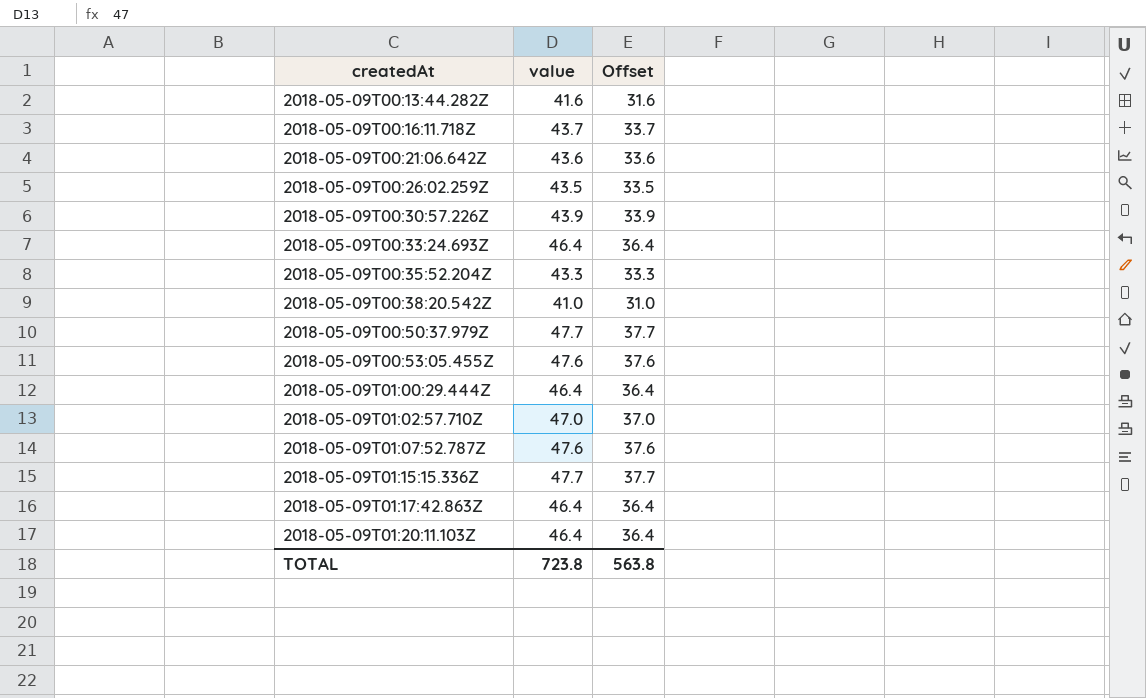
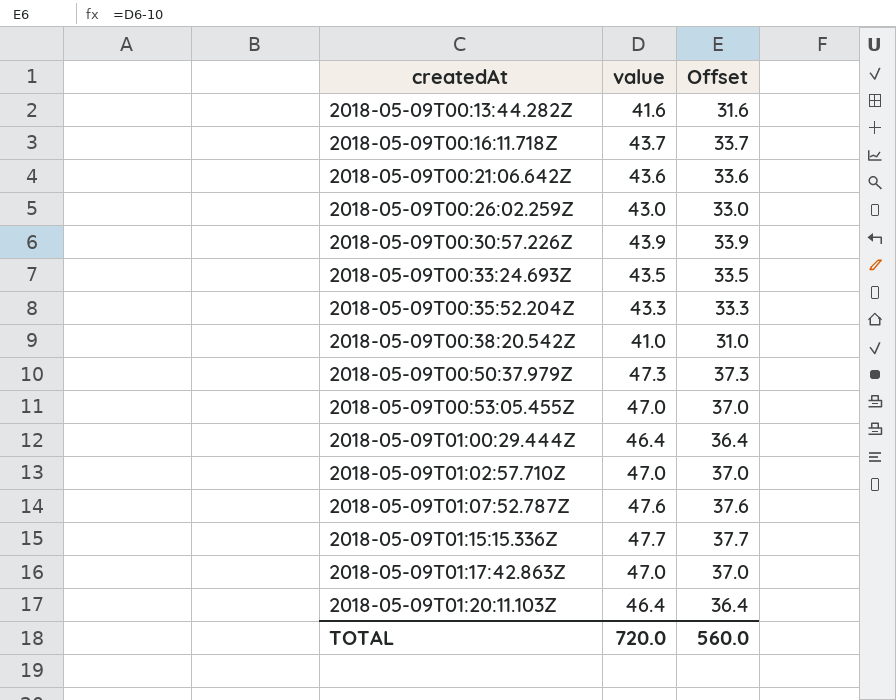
2018-05-09T00:26:02.259Z | value: 43.5 -> 43.0
2018-05-09T00:26:02.259Z | Offset: 33.5 -> 33.0
2018-05-09T00:33:24.693Z | value: 46.4 -> 43.5
2018-05-09T00:33:24.693Z | Offset: 36.4 -> 33.5
2018-05-09T00:50:37.979Z | value: 47.7 -> 47.3
2018-05-09T00:50:37.979Z | Offset: 37.7 -> 37.3
2018-05-09T00:53:05.455Z | value: 47.6 -> 47.0
2018-05-09T00:53:05.455Z | Offset: 37.6 -> 37.0
2018-05-09T01:17:42.863Z | value: 46.4 -> 47.0
2018-05-09T01:17:42.863Z | Offset: 36.4 -> 37.0
TOTAL | value: 723.8 -> 720.0
TOTAL | Offset: 563.8 -> 560.0

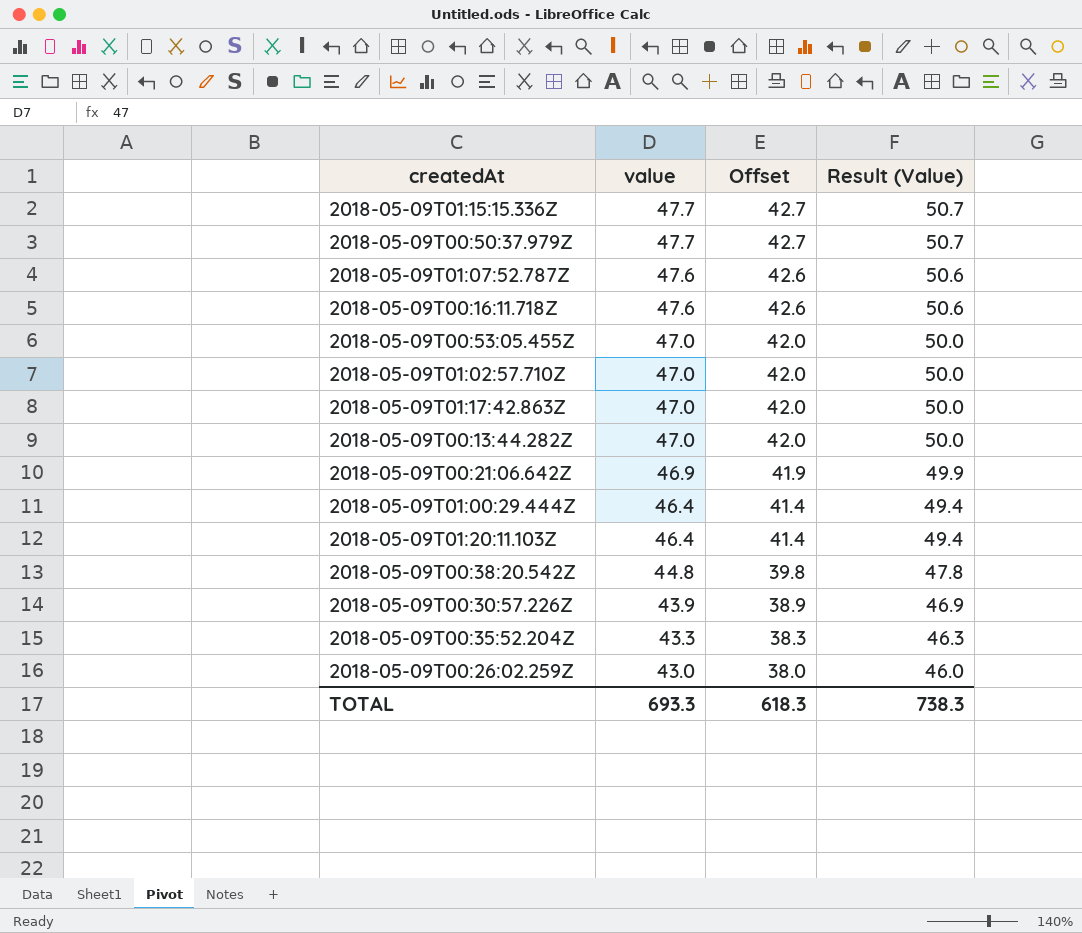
row order: createdAt ascending -> value descending
column Offset | formula: [value] - 10 -> [value] - 5
column Result (Value) | formula: none -> [value] + 3
row 2018-05-09T00:33:24.693Z: 43.5 | 33.5 -> none
2018-05-09T00:50:37.979Z | value: 47.3 -> 47.7
2018-05-09T00:16:11.718Z | value: 43.7 -> 47.6
2018-05-09T00:13:44.282Z | value: 41.6 -> 47.0
2018-05-09T00:21:06.642Z | value: 43.6 -> 46.9
2018-05-09T00:38:20.542Z | value: 41.0 -> 44.8
TOTAL | value: 720.0 -> 693.3
TOTAL | Offset: 560.0 -> 618.3

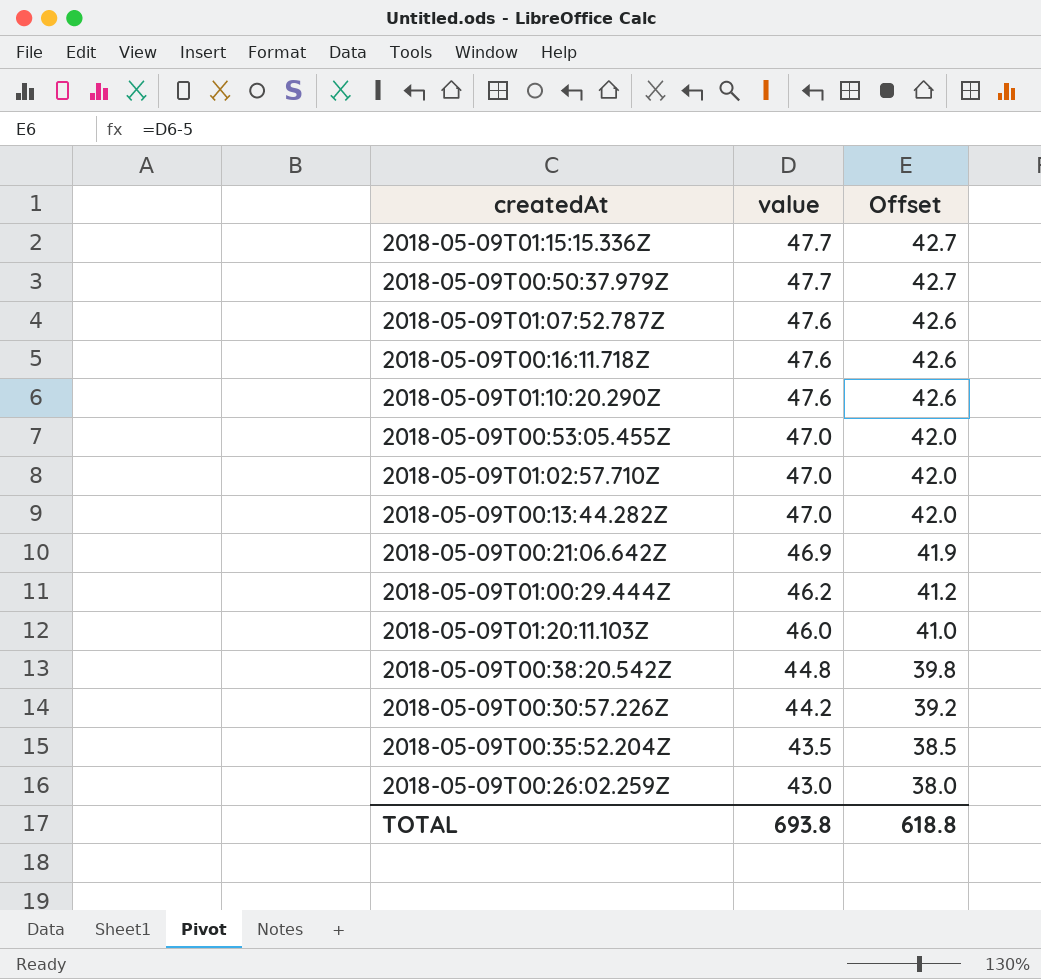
column Result (Value) | formula: [value] + 3 -> none
row 2018-05-09T01:17:42.863Z: 47.0 | 42.0 | 50.0 -> none
row 2018-05-09T01:10:20.290Z: none -> 47.6 | 42.6
2018-05-09T01:00:29.444Z | value: 46.4 -> 46.2
2018-05-09T01:00:29.444Z | Offset: 41.4 -> 41.2
2018-05-09T01:20:11.103Z | value: 46.4 -> 46.0
2018-05-09T01:20:11.103Z | Offset: 41.4 -> 41.0
2018-05-09T00:30:57.226Z | value: 43.9 -> 44.2
2018-05-09T00:30:57.226Z | Offset: 38.9 -> 39.2
2018-05-09T00:35:52.204Z | value: 43.3 -> 43.5
2018-05-09T00:35:52.204Z | Offset: 38.3 -> 38.5
TOTAL | value: 693.3 -> 693.8
TOTAL | Offset: 618.3 -> 618.8

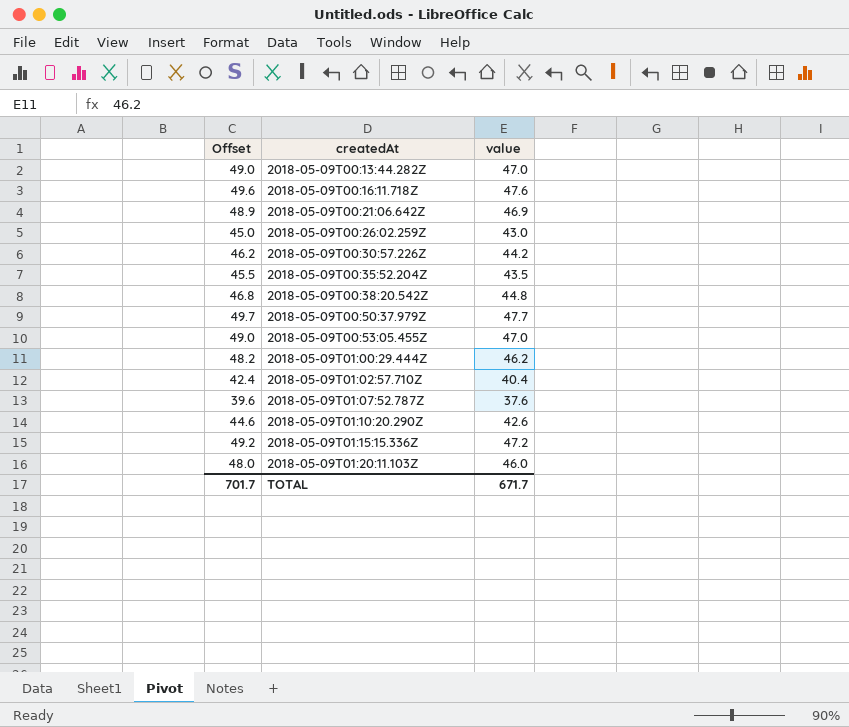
row order: value descending -> createdAt ascending
column Offset | formula: [value] - 5 -> [value] + 2
column Offset | position: 3 -> 1
2018-05-09T01:02:57.710Z | value: 47.0 -> 40.4
2018-05-09T01:07:52.787Z | value: 47.6 -> 37.6
2018-05-09T01:10:20.290Z | value: 47.6 -> 42.6
2018-05-09T01:15:15.336Z | value: 47.7 -> 47.2
TOTAL | Offset: 618.8 -> 701.7
TOTAL | value: 693.8 -> 671.7

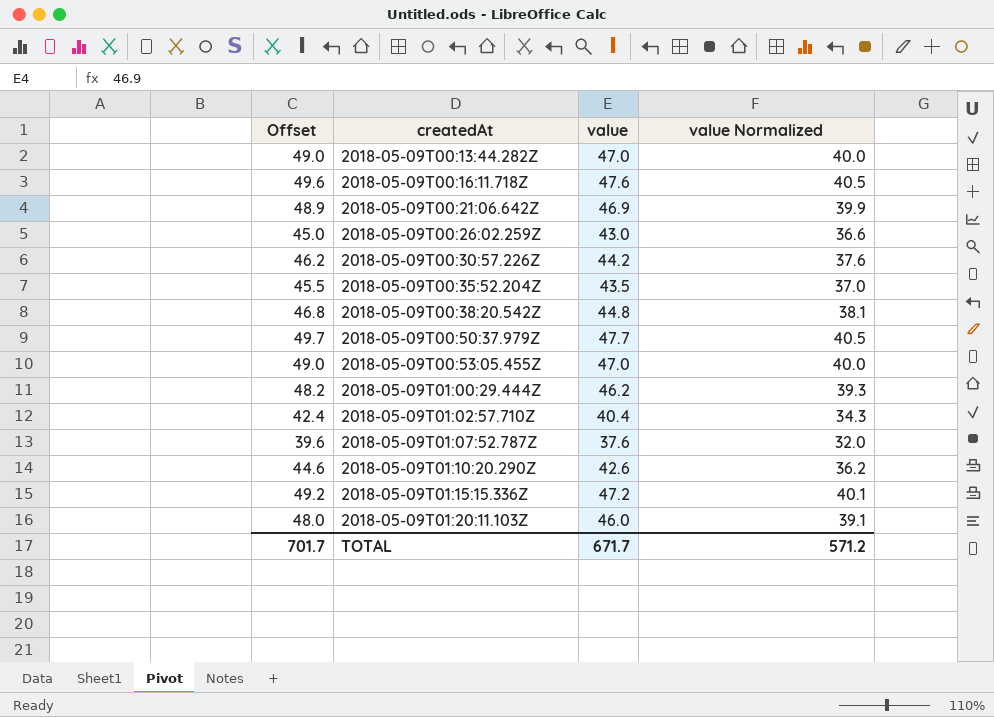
column value Normalized | formula: none -> [value] * 0.85

